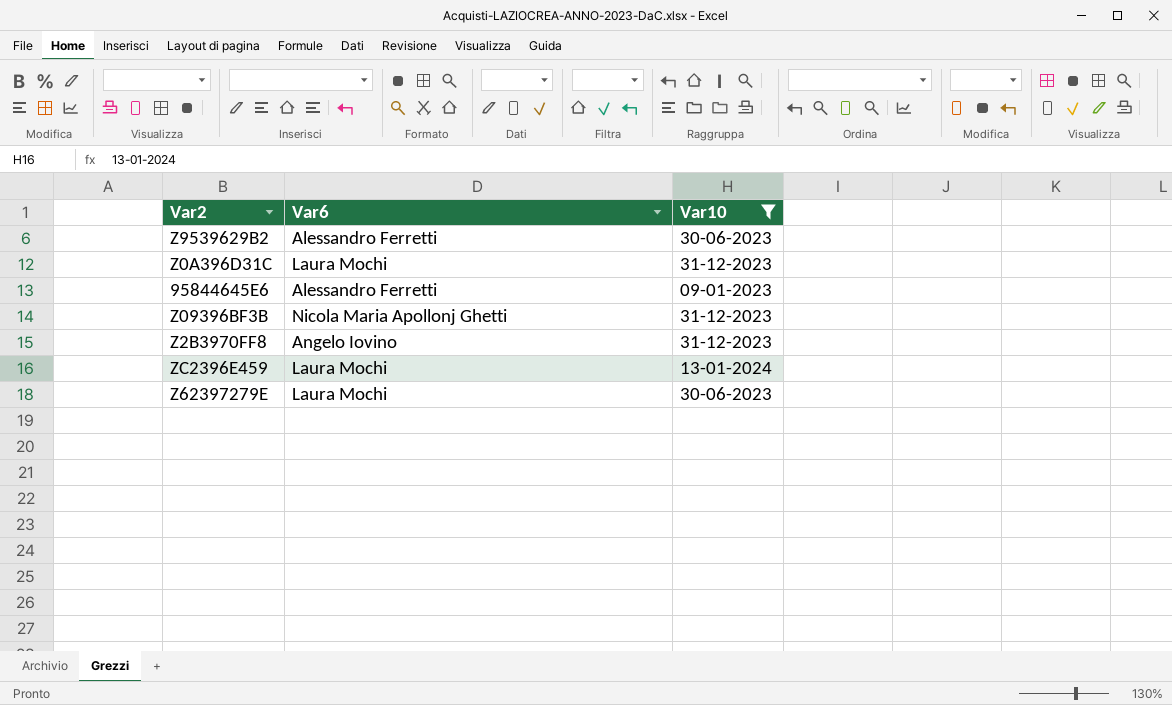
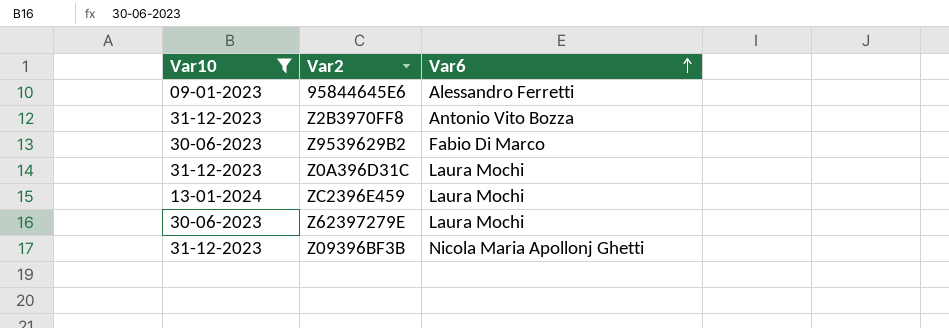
row order: none -> Var6 ascending
column Var10 | position: 3 -> 1
Z2B3970FF8 | Var6: Angelo Iovino -> Antonio Vito Bozza
Z9539629B2 | Var6: Alessandro Ferretti -> Fabio Di Marco

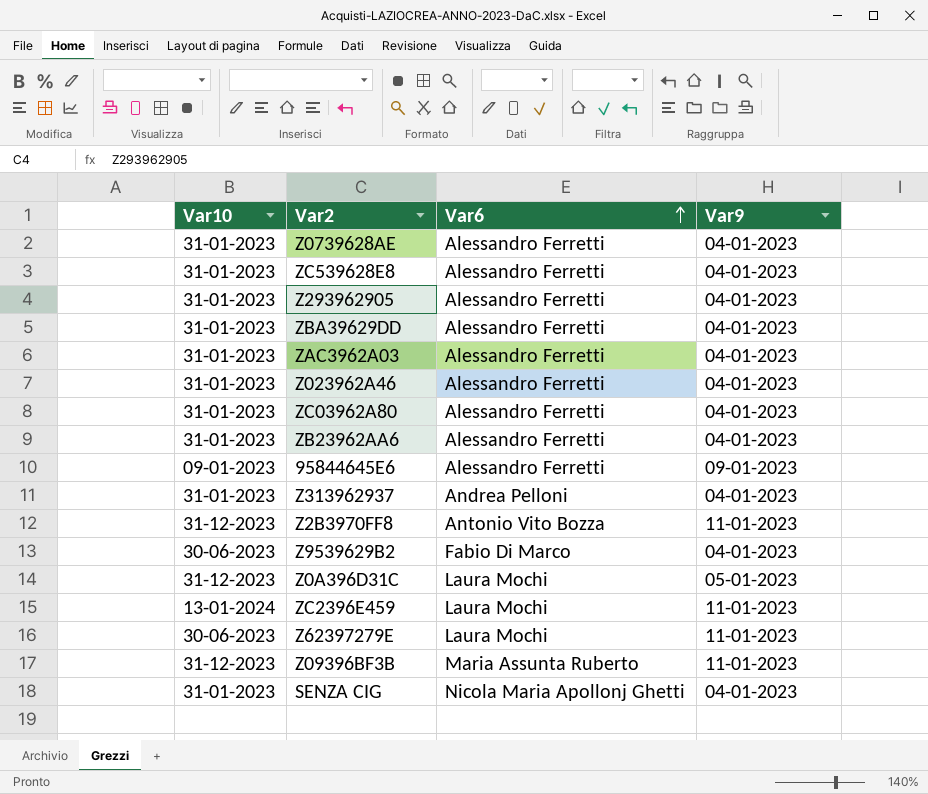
filter: Var10 != 31-01-2023 -> none
column Var9 | position: none -> 4
Z09396BF3B | Var6: Nicola Maria Apollonj Ghetti -> Maria Assunta Ruberto

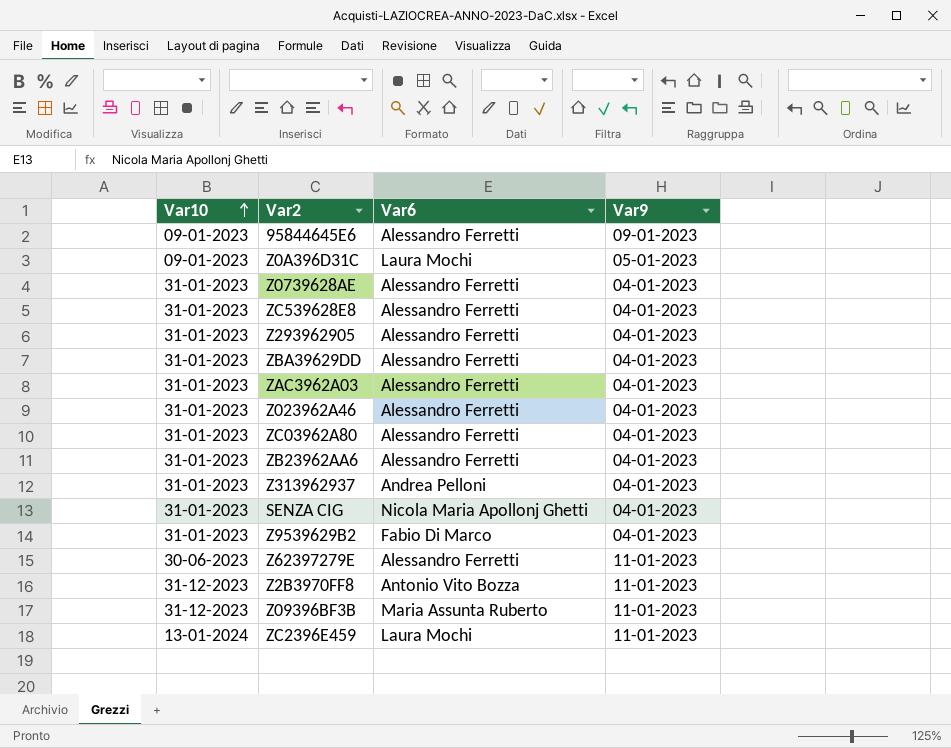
row order: Var6 ascending -> Var10 ascending
Z0A396D31C | Var10: 31-12-2023 -> 09-01-2023
Z9539629B2 | Var10: 30-06-2023 -> 31-01-2023
Z62397279E | Var6: Laura Mochi -> Alessandro Ferretti

